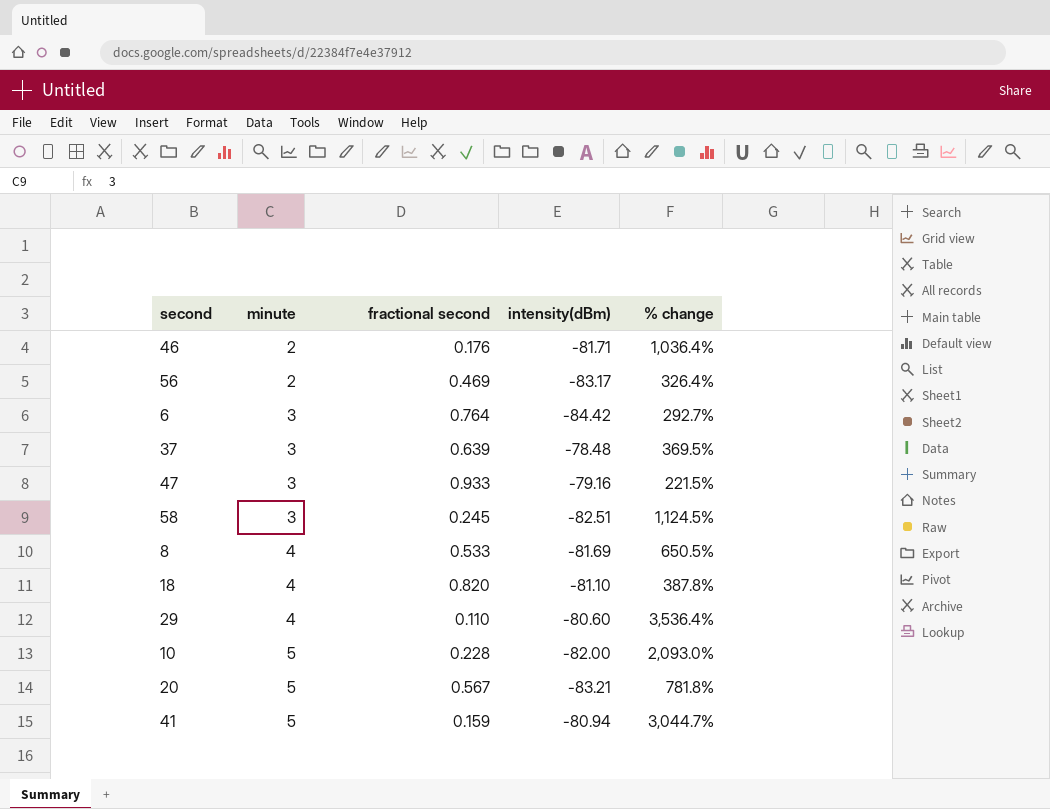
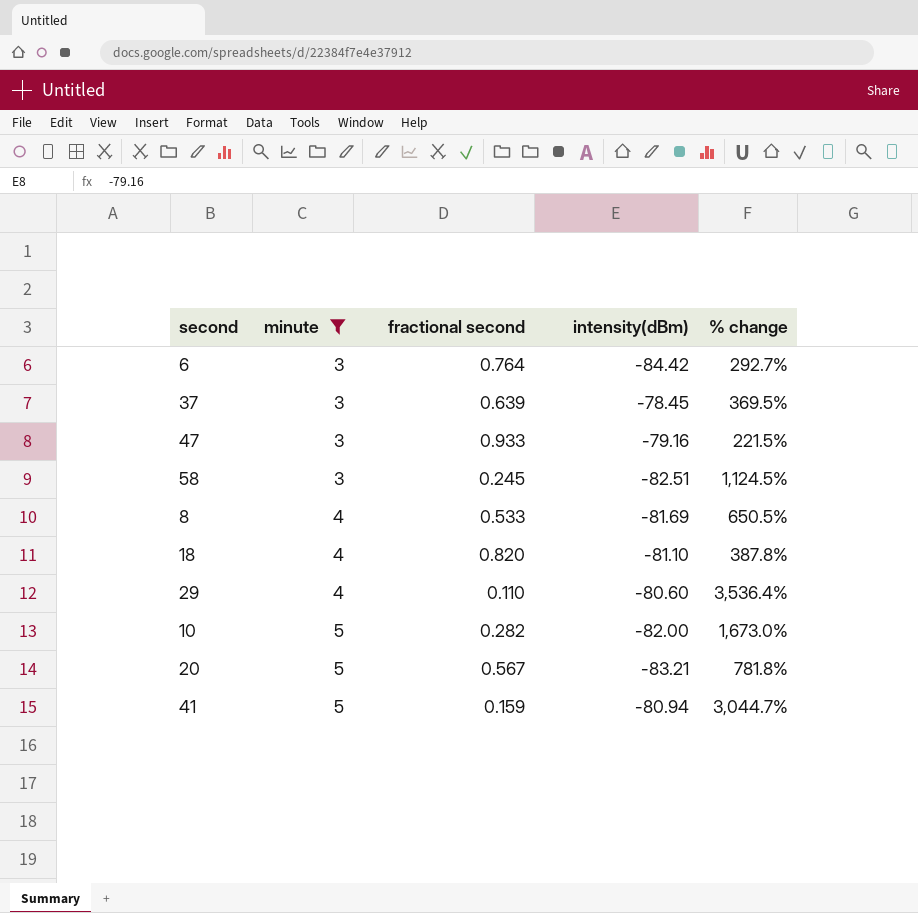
filter: none -> minute != 2
37 | intensity(dBm): -78.48 -> -78.45
10 | fractional second: 0.228 -> 0.282
10 | % change: 2,093.0% -> 1,673.0%

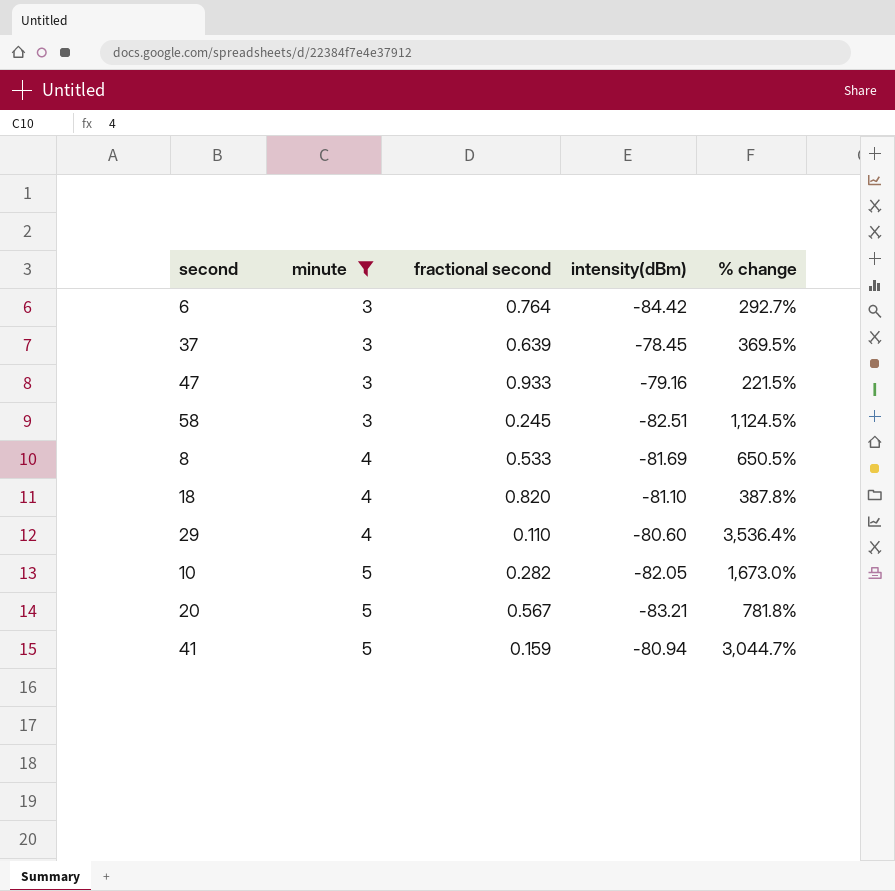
10 | intensity(dBm): -82.00 -> -82.05

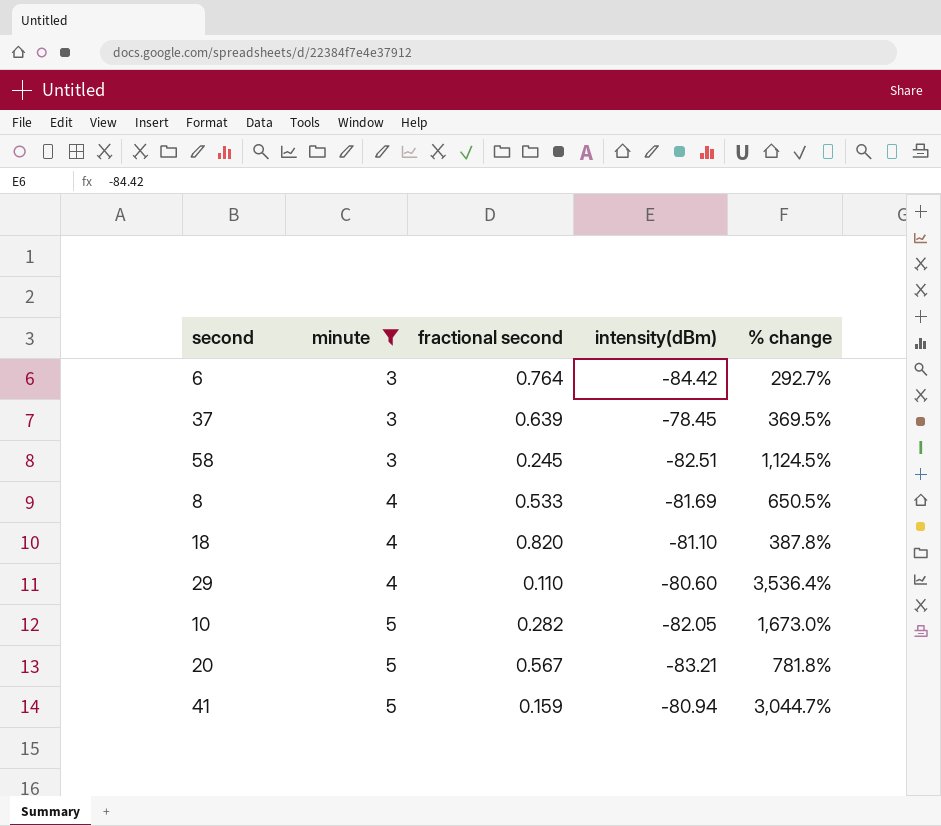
row 47: 3 | 0.933 | -79.16 | 221.5% -> none

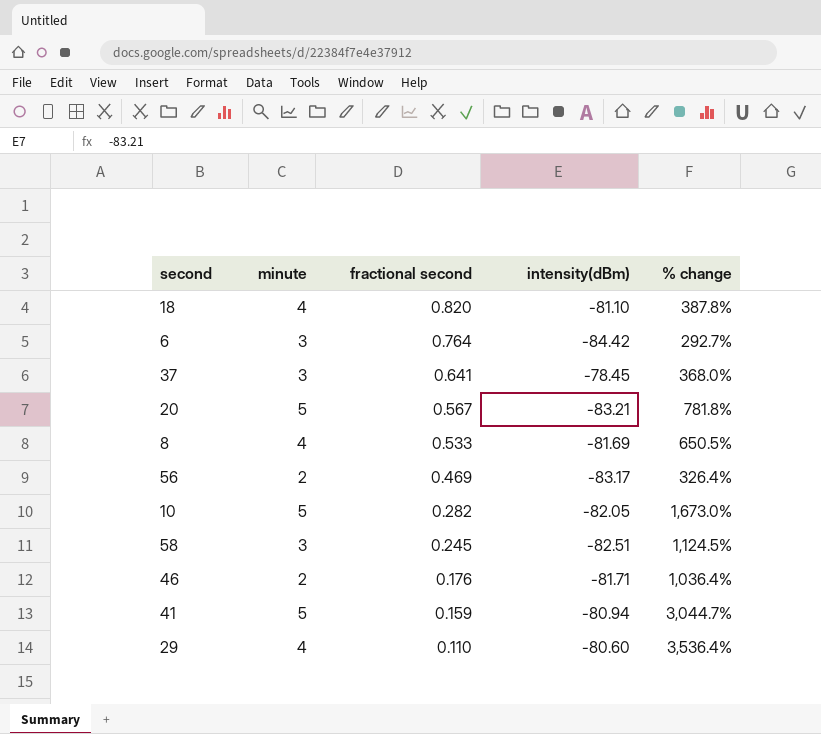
filter: minute != 2 -> none
row order: minute ascending -> fractional second descending
37 | fractional second: 0.639 -> 0.641
37 | % change: 369.5% -> 368.0%

